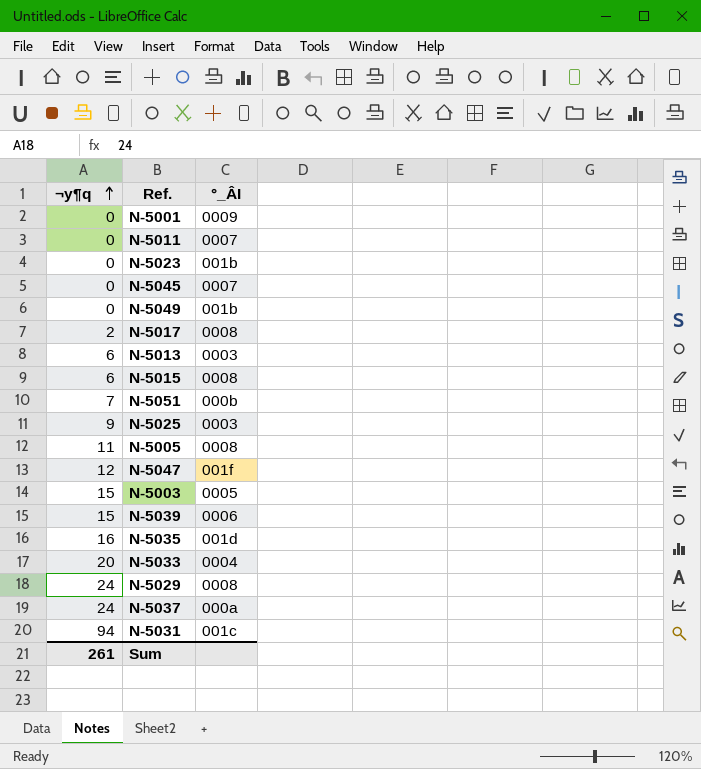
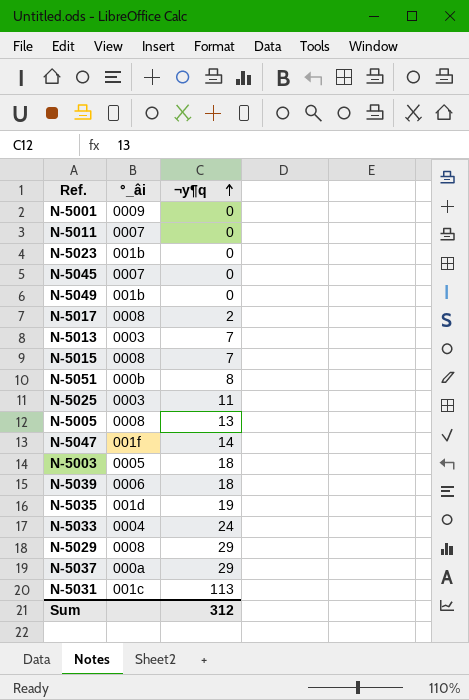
column name: °_ÂI -> °_âi
column ¬y¶q | position: 1 -> 3
N-5013 | ¬y¶q: 6 -> 7
N-5015 | ¬y¶q: 6 -> 7
N-5051 | ¬y¶q: 7 -> 8
N-5025 | ¬y¶q: 9 -> 11
N-5005 | ¬y¶q: 11 -> 13
N-5047 | ¬y¶q: 12 -> 14
N-5003 | ¬y¶q: 15 -> 18
N-5039 | ¬y¶q: 15 -> 18
N-5035 | ¬y¶q: 16 -> 19
N-5033 | ¬y¶q: 20 -> 24
N-5029 | ¬y¶q: 24 -> 29
N-5037 | ¬y¶q: 24 -> 29
N-5031 | ¬y¶q: 94 -> 113
Sum | ¬y¶q: 261 -> 312

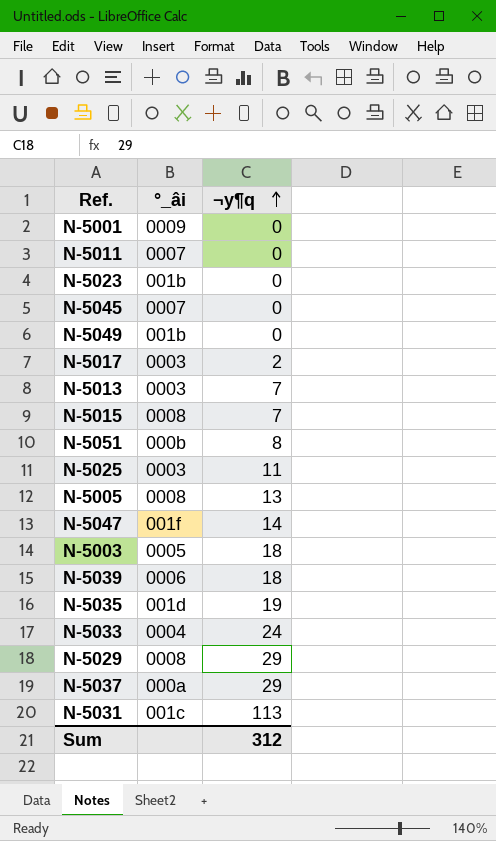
N-5017 | °_âi: 0008 -> 0003

